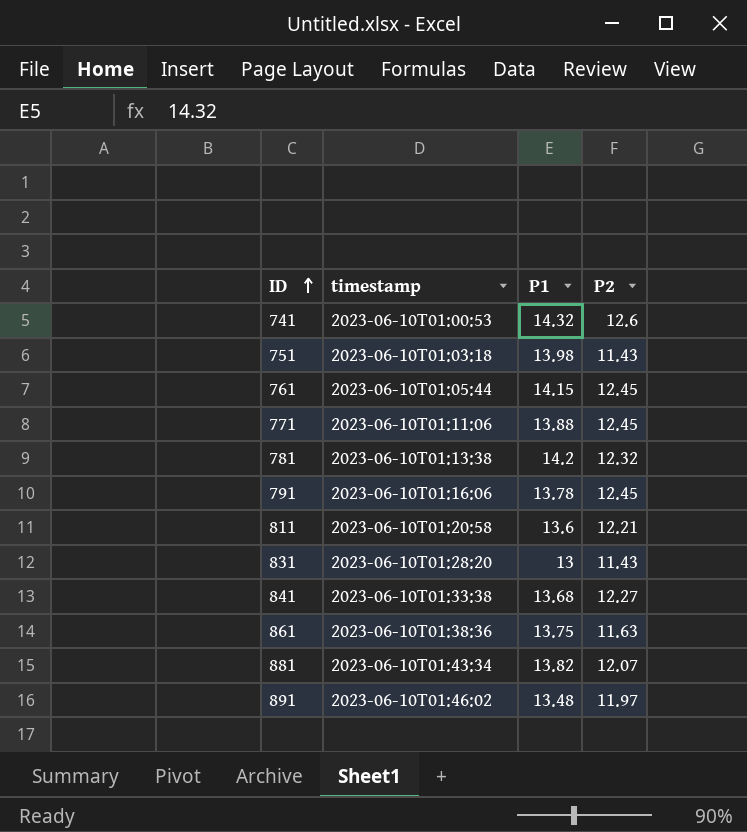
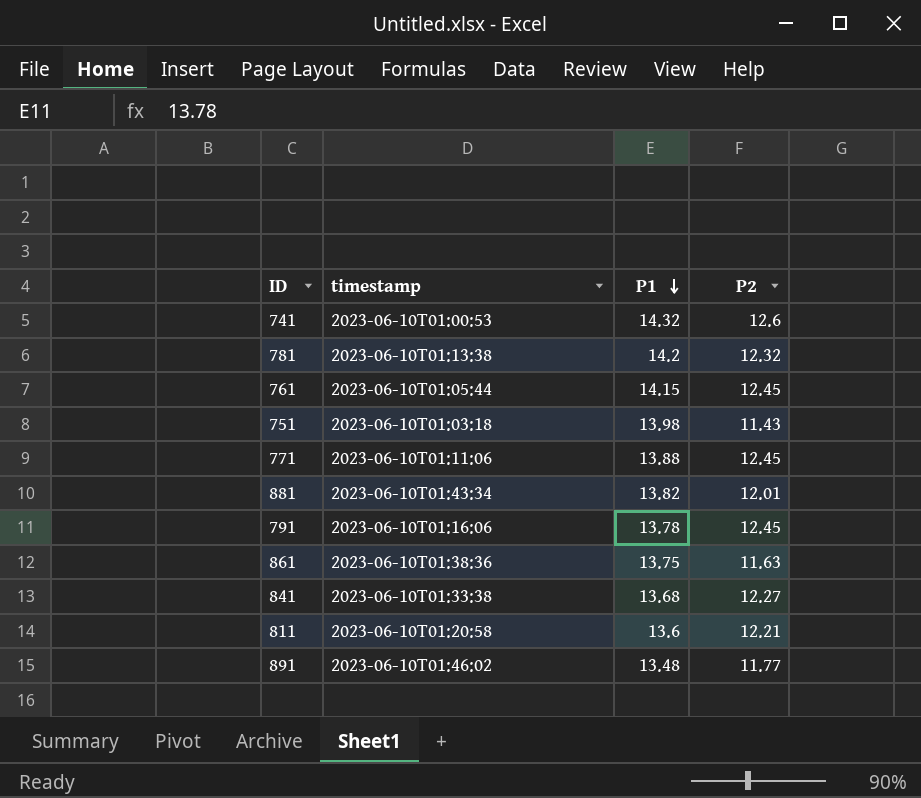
row order: ID ascending -> P1 descending
row 831: 2023-06-10T01:28:20 | 13 | 11.43 -> none
881 | P2: 12.07 -> 12.01
891 | P2: 11.97 -> 11.77

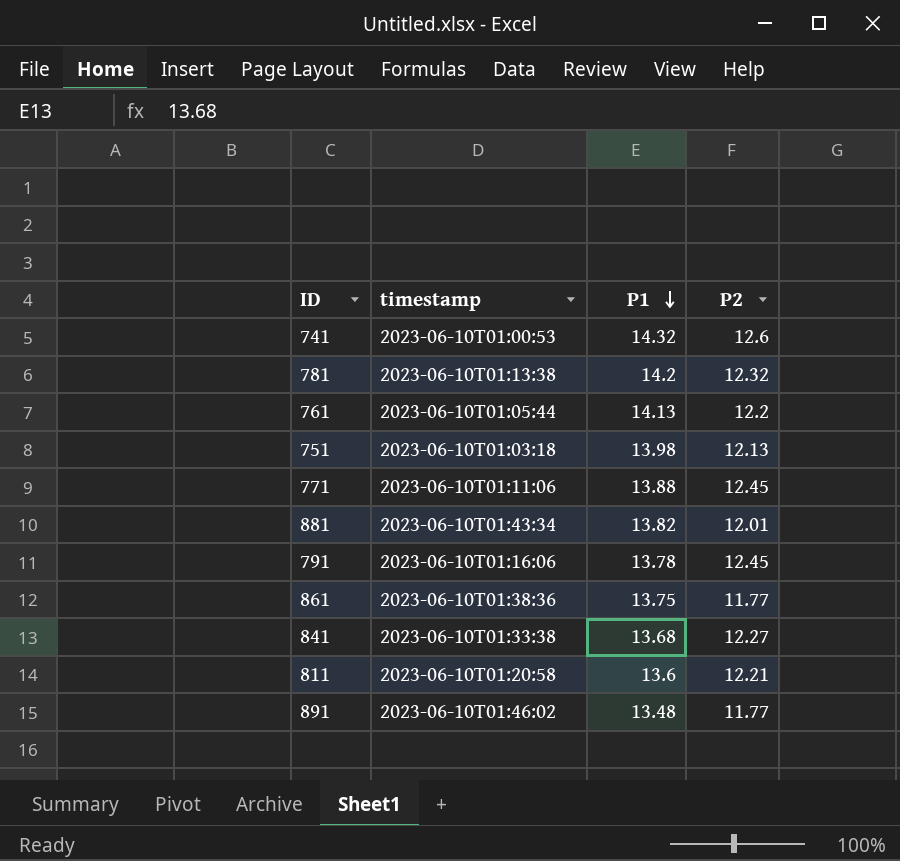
761 | P1: 14.15 -> 14.13
761 | P2: 12.45 -> 12.2
751 | P2: 11.43 -> 12.13
861 | P2: 11.63 -> 11.77

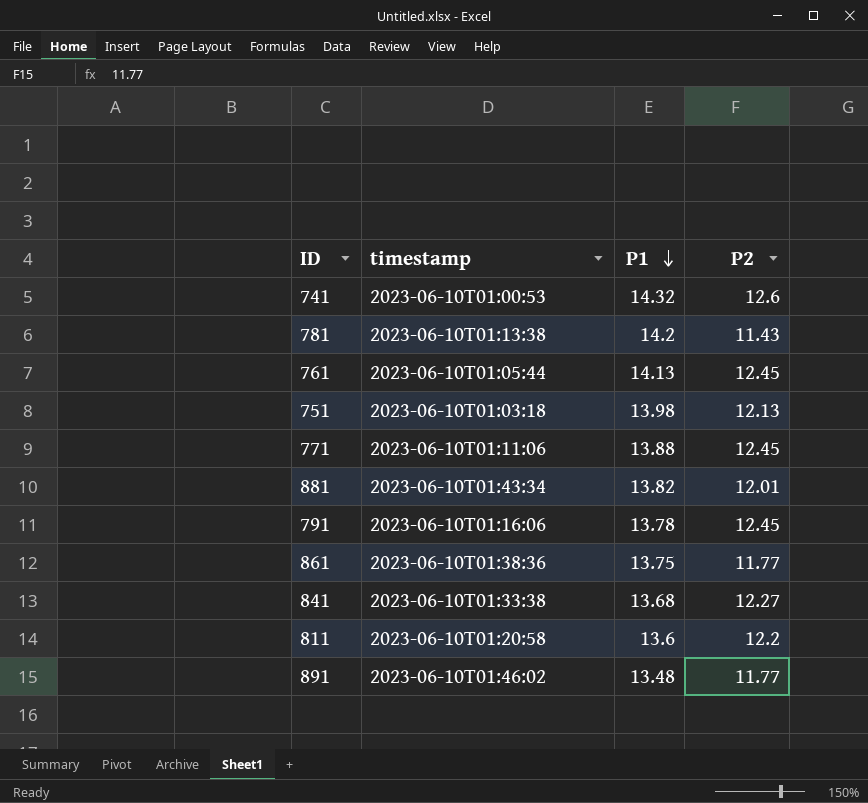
781 | P2: 12.32 -> 11.43
761 | P2: 12.2 -> 12.45
811 | P2: 12.21 -> 12.2

